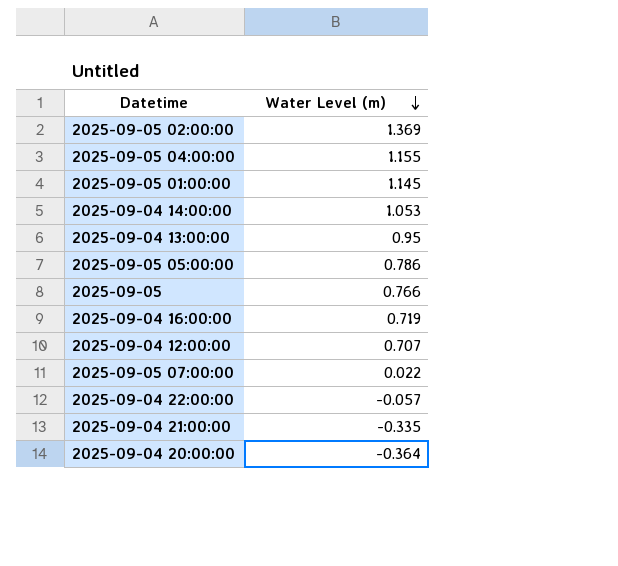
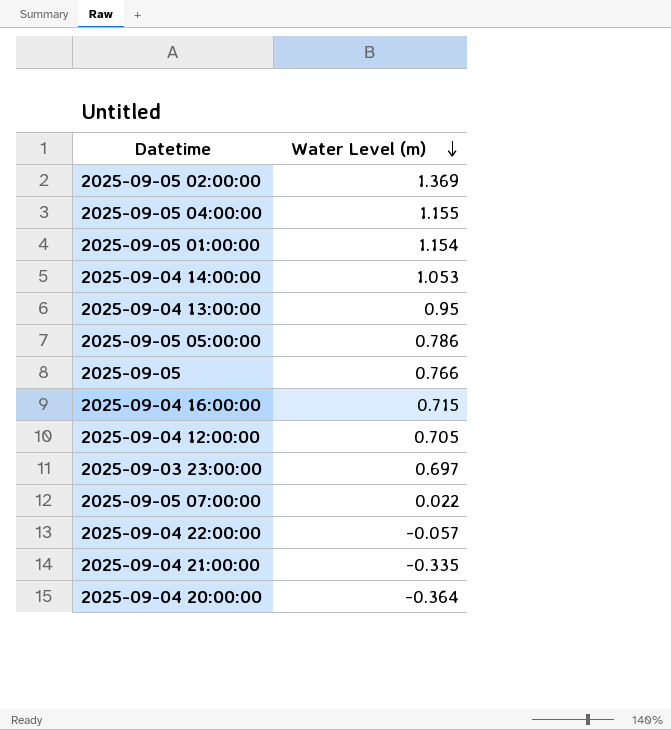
2025-09-05 01:00:00 | Water Level (m): 1.145 -> 1.154
2025-09-04 16:00:00 | Water Level (m): 0.719 -> 0.715
2025-09-04 12:00:00 | Water Level (m): 0.707 -> 0.705
row 2025-09-03 23:00:00: none -> 0.697

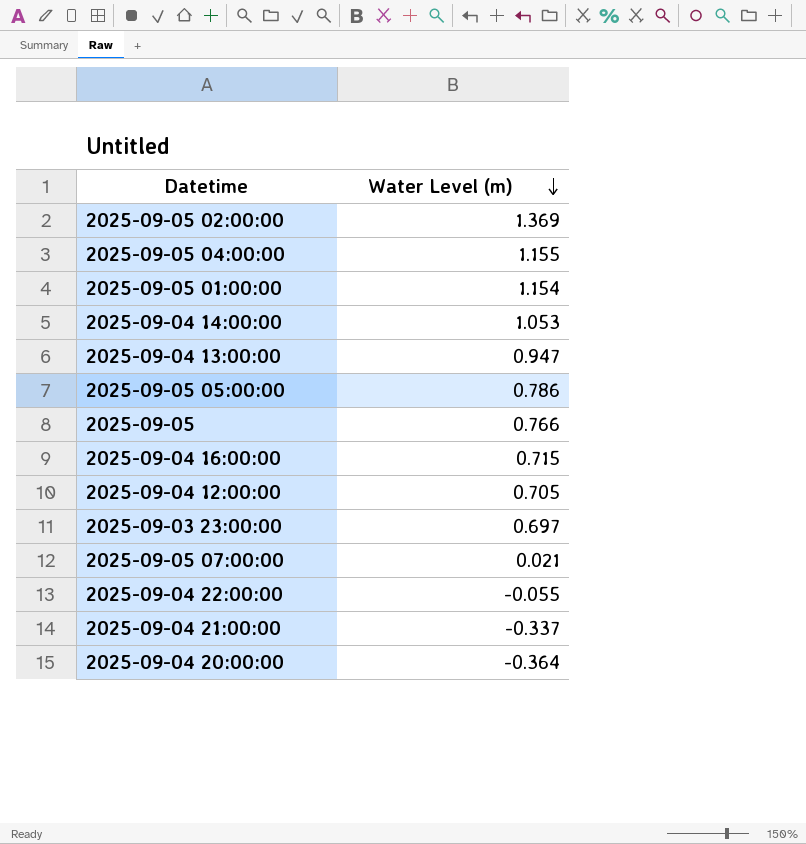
2025-09-04 13:00:00 | Water Level (m): 0.95 -> 0.947
2025-09-05 07:00:00 | Water Level (m): 0.022 -> 0.021
2025-09-04 22:00:00 | Water Level (m): -0.057 -> -0.055
2025-09-04 21:00:00 | Water Level (m): -0.335 -> -0.337

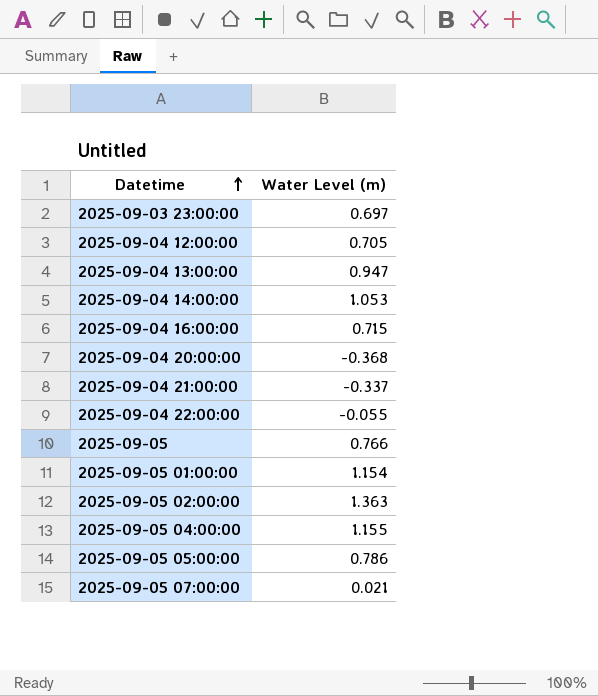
row order: Water Level (m) descending -> Datetime ascending
2025-09-04 20:00:00 | Water Level (m): -0.364 -> -0.368
2025-09-05 02:00:00 | Water Level (m): 1.369 -> 1.363

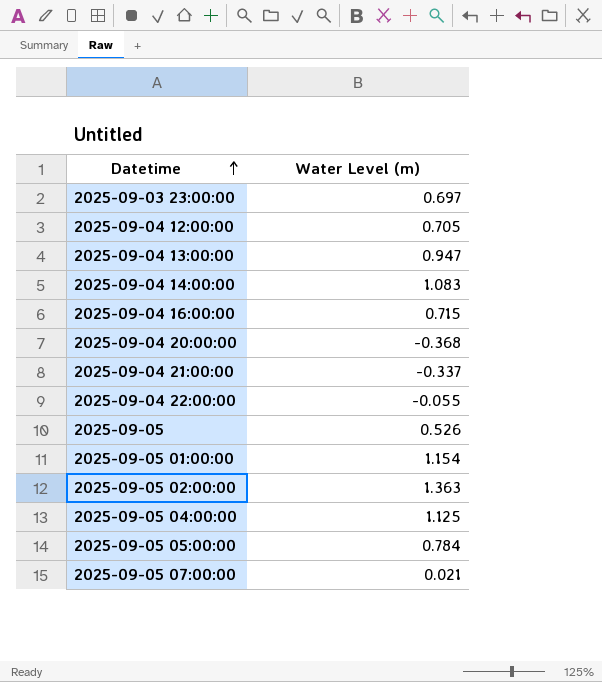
2025-09-04 14:00:00 | Water Level (m): 1.053 -> 1.083
2025-09-05 | Water Level (m): 0.766 -> 0.526
2025-09-05 04:00:00 | Water Level (m): 1.155 -> 1.125
2025-09-05 05:00:00 | Water Level (m): 0.786 -> 0.784

